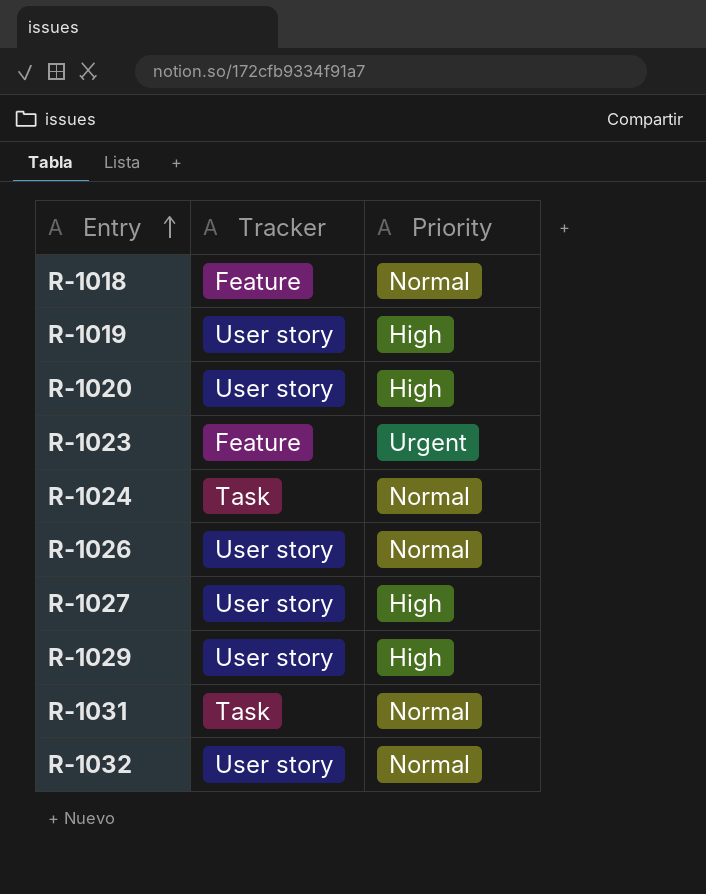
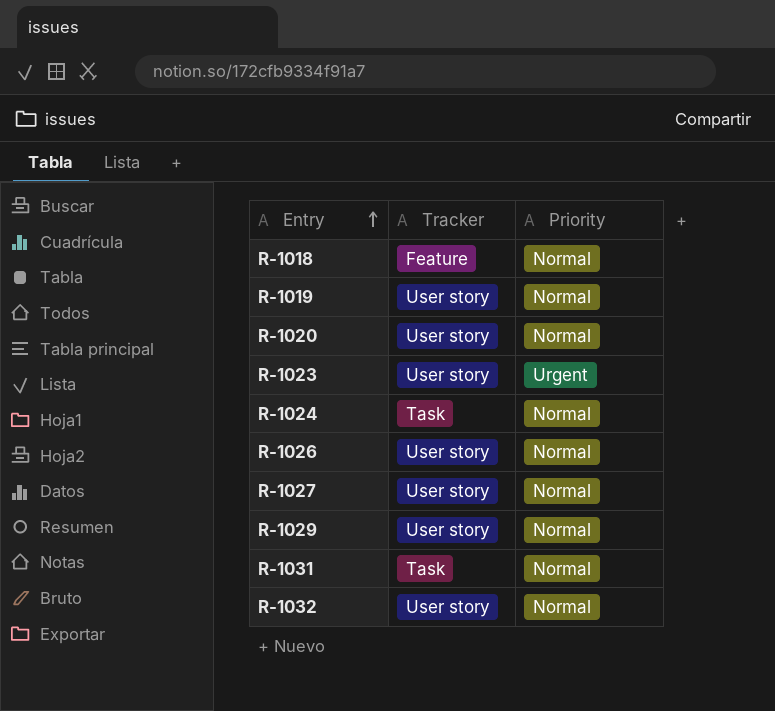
R-1019 | Priority: High -> Normal
R-1020 | Priority: High -> Normal
R-1023 | Tracker: Feature -> User story
R-1027 | Priority: High -> Normal
R-1029 | Priority: High -> Normal

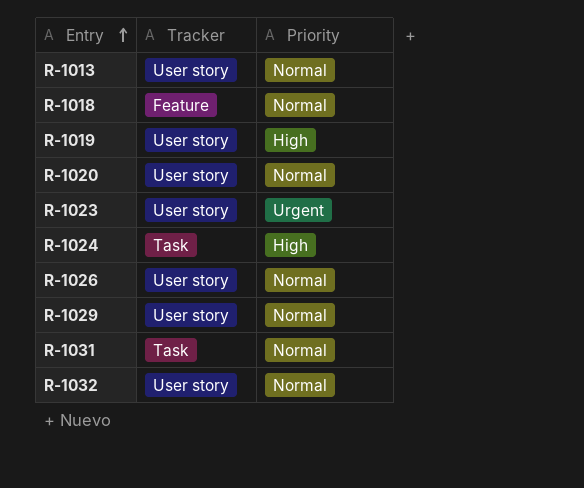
row R-1027: User story | Normal -> none
row R-1013: none -> User story | Normal
R-1019 | Priority: Normal -> High
R-1024 | Priority: Normal -> High

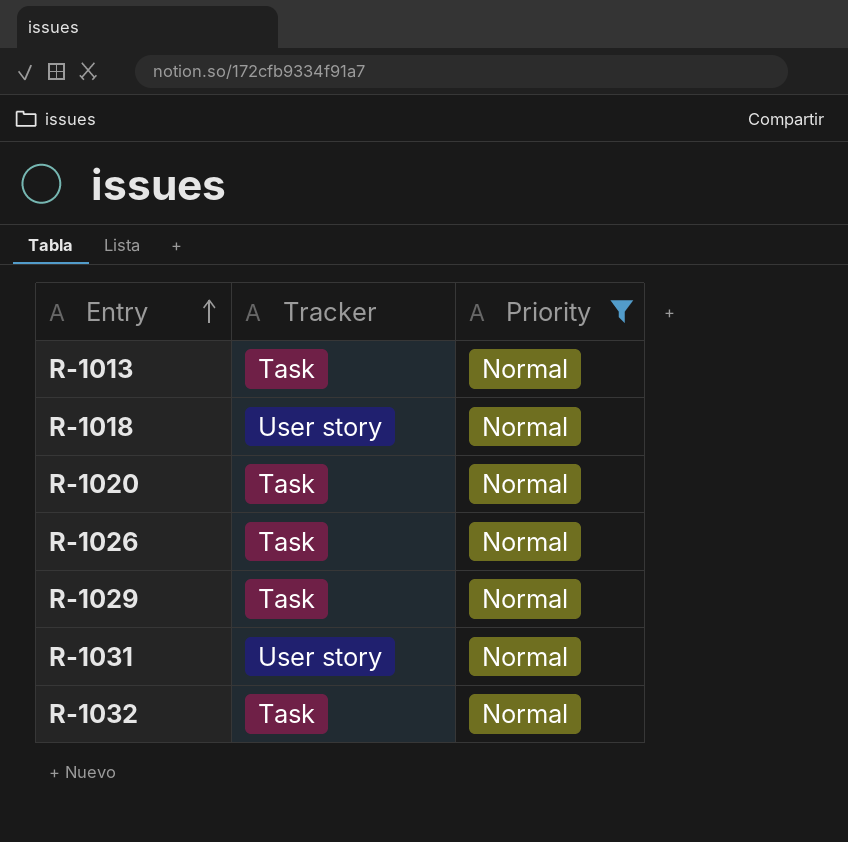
filter: none -> Priority = Normal
R-1013 | Tracker: User story -> Task
R-1018 | Tracker: Feature -> User story
R-1020 | Tracker: User story -> Task
R-1026 | Tracker: User story -> Task
R-1029 | Tracker: User story -> Task
R-1031 | Tracker: Task -> User story
R-1032 | Tracker: User story -> Task

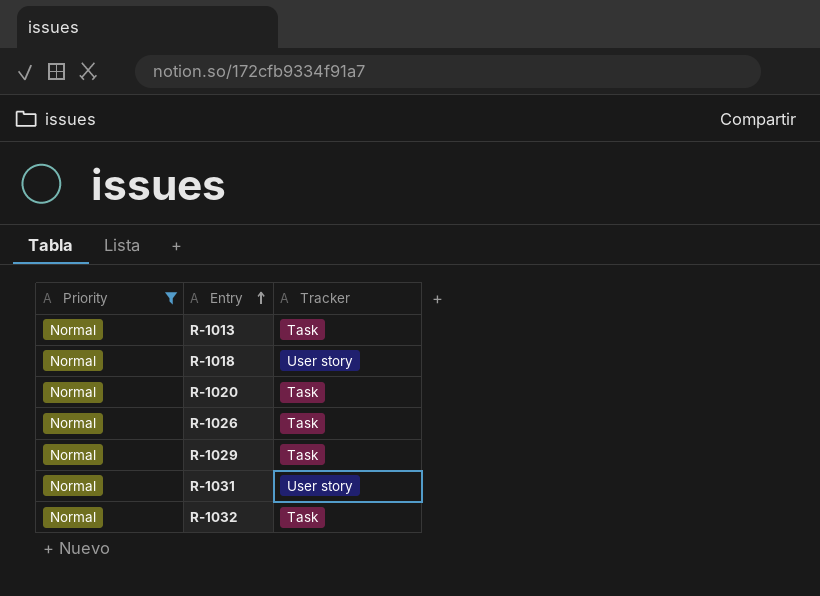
column Priority | position: 3 -> 1

